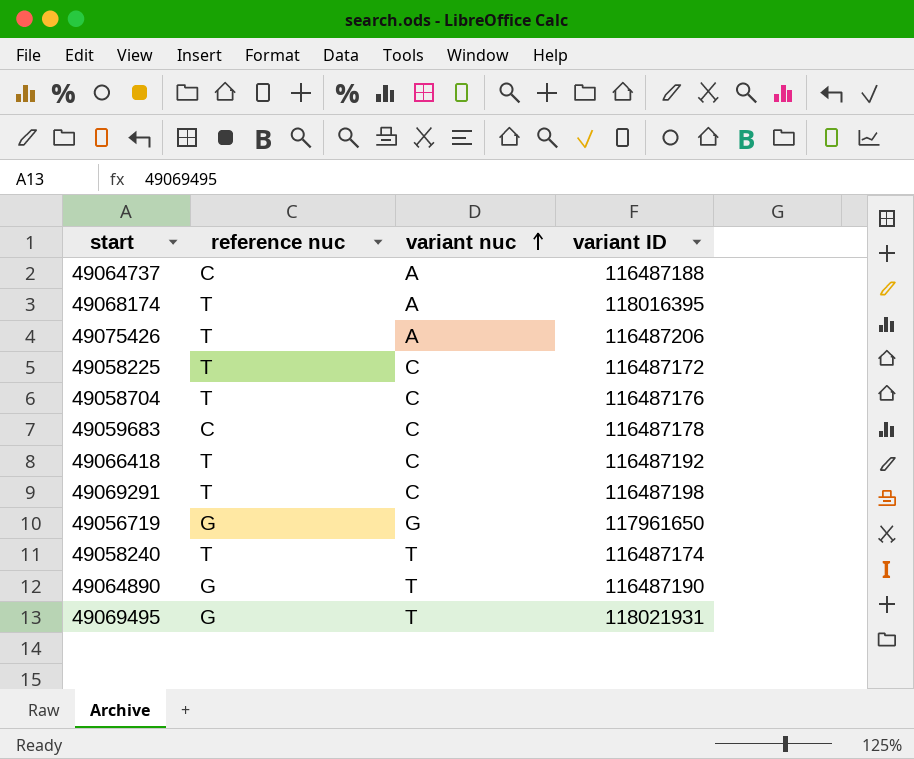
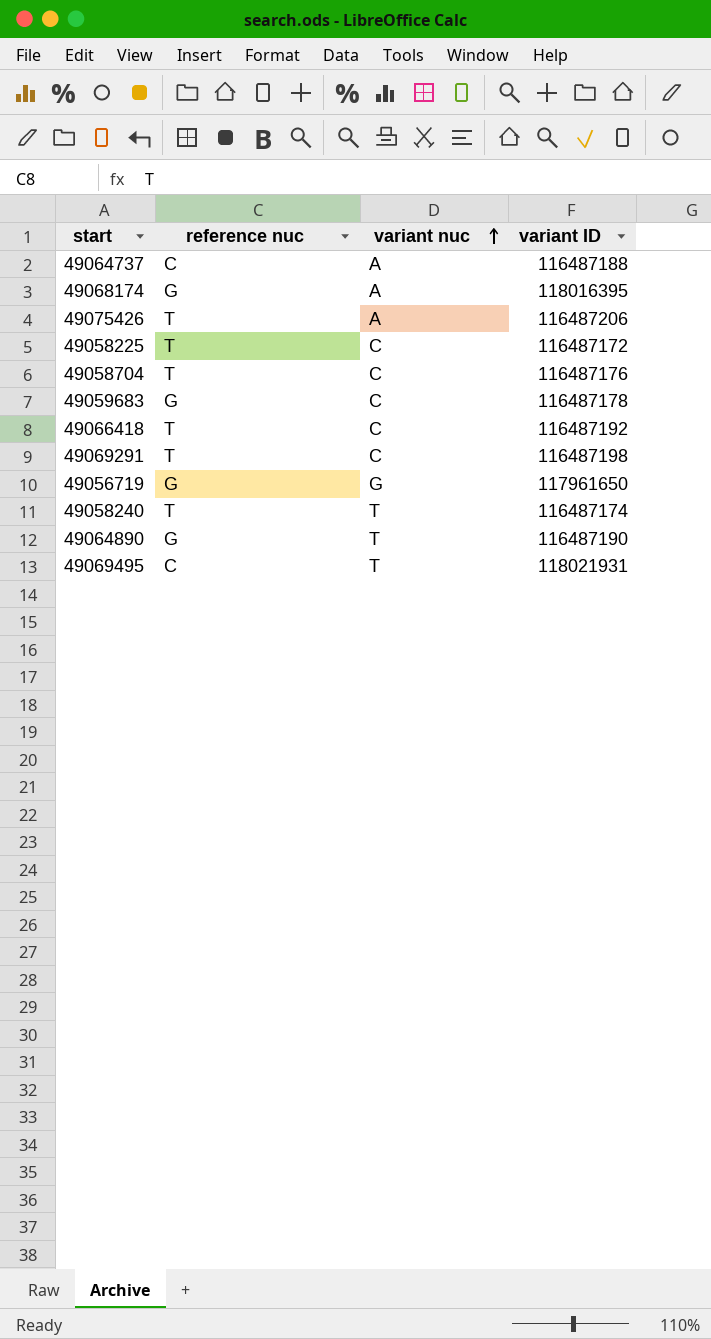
49068174 | reference nuc: T -> G
49059683 | reference nuc: C -> G
49069495 | reference nuc: G -> C

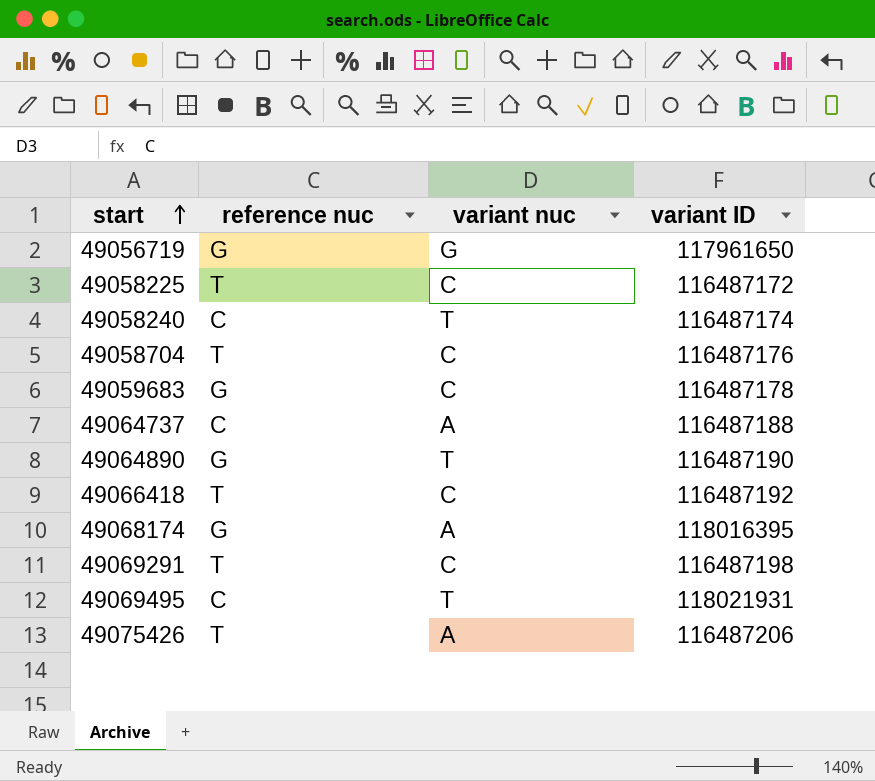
row order: variant nuc ascending -> start ascending
49058240 | reference nuc: T -> C

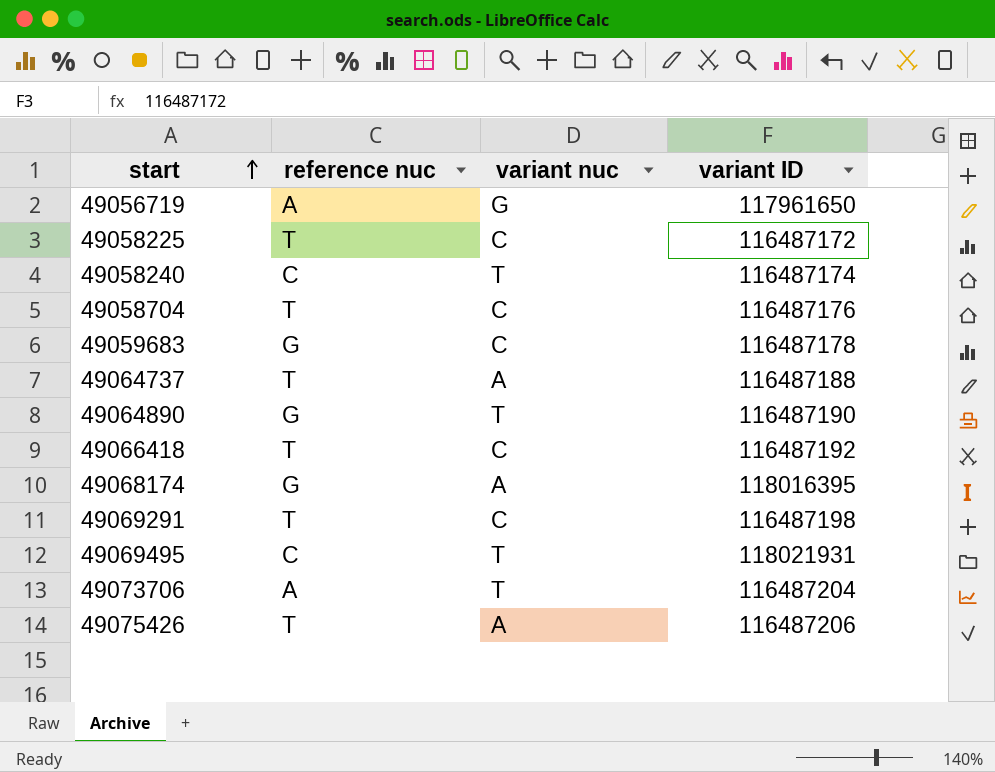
49056719 | reference nuc: G -> A
49064737 | reference nuc: C -> T
row 49073706: none -> A | T | 116487204

